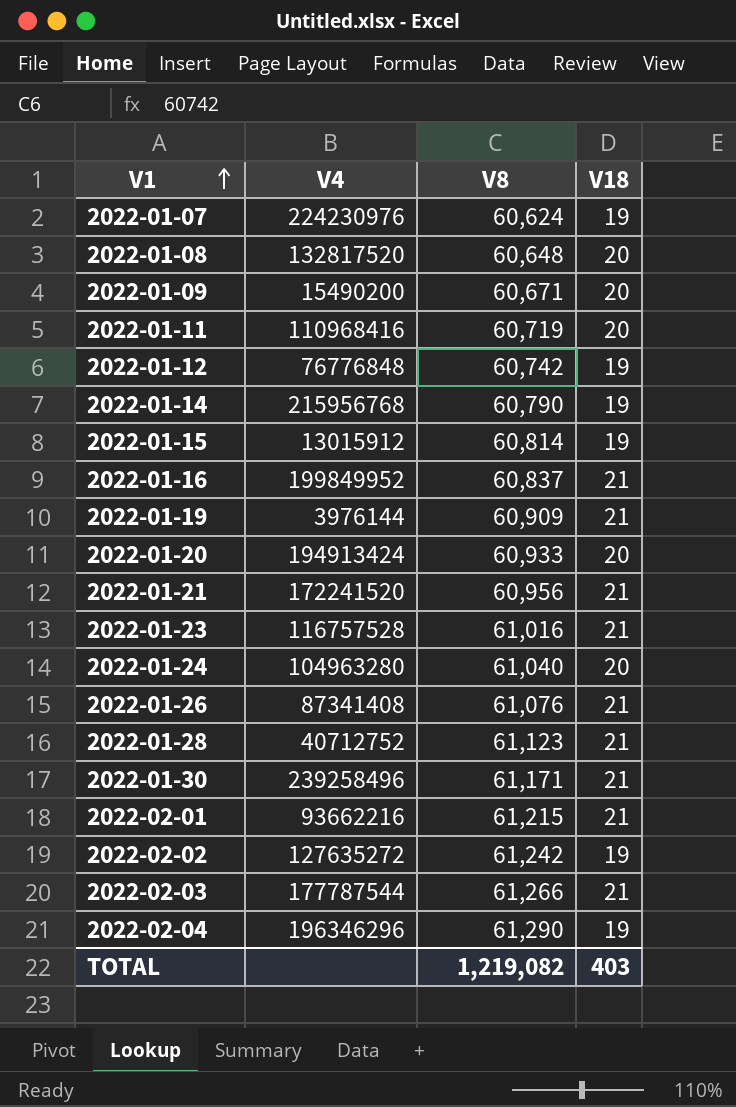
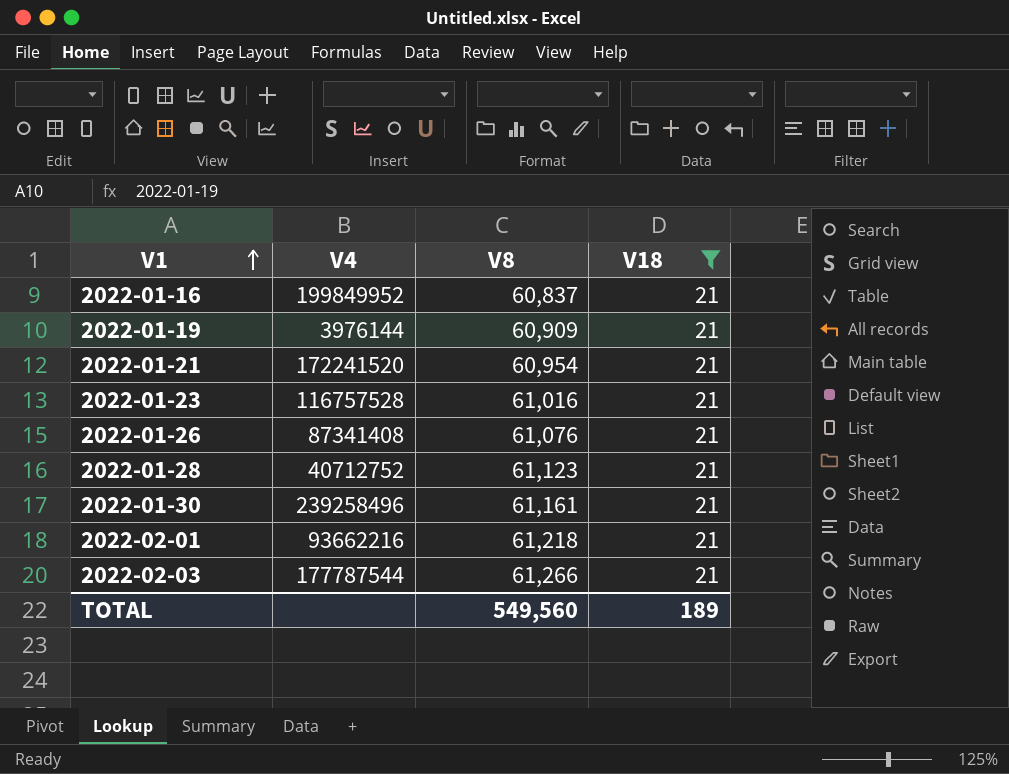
filter: none -> V18 = 21
2022-01-21 | V8: 60,956 -> 60,954
2022-01-30 | V8: 61,171 -> 61,161
2022-02-01 | V8: 61,215 -> 61,218
TOTAL | V8: 1,219,082 -> 549,560
TOTAL | V18: 403 -> 189

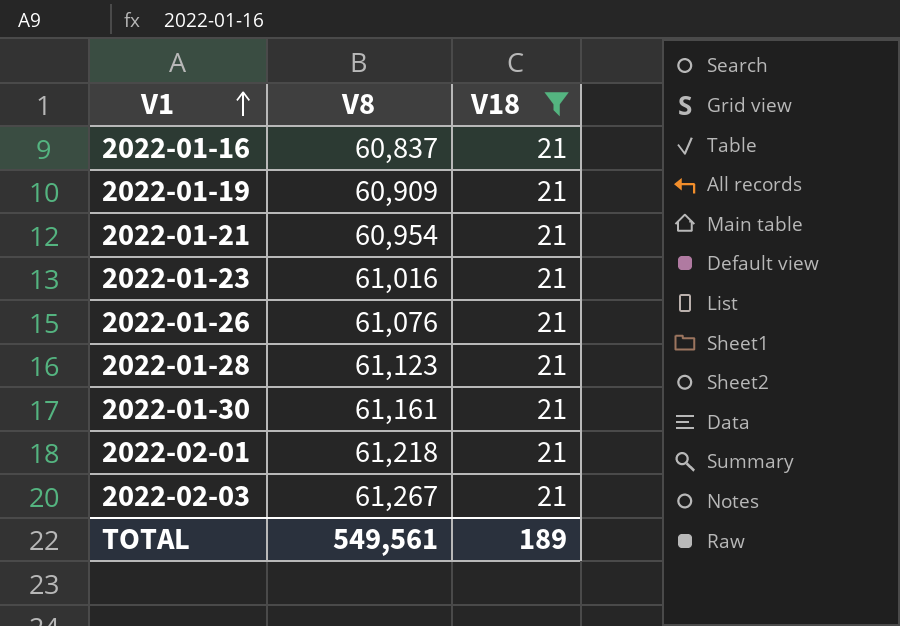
column V4 | position: 2 -> none
2022-02-03 | V8: 61,266 -> 61,267
TOTAL | V8: 549,560 -> 549,561

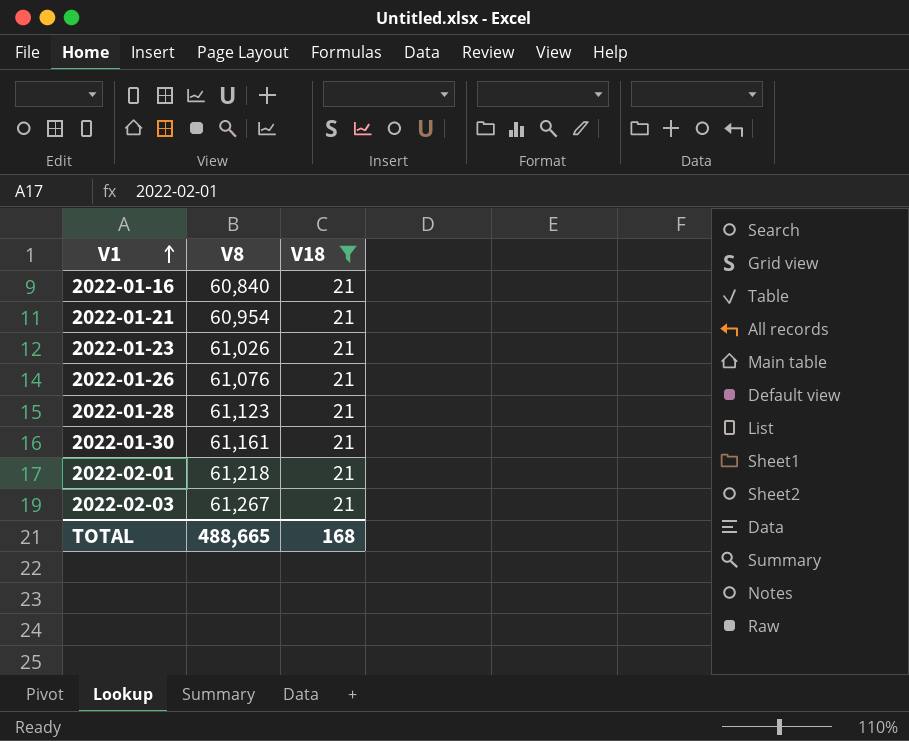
row 2022-01-19: 60,909 | 21 -> none
2022-01-16 | V8: 60,837 -> 60,840
2022-01-23 | V8: 61,016 -> 61,026
TOTAL | V8: 549,561 -> 488,665
TOTAL | V18: 189 -> 168

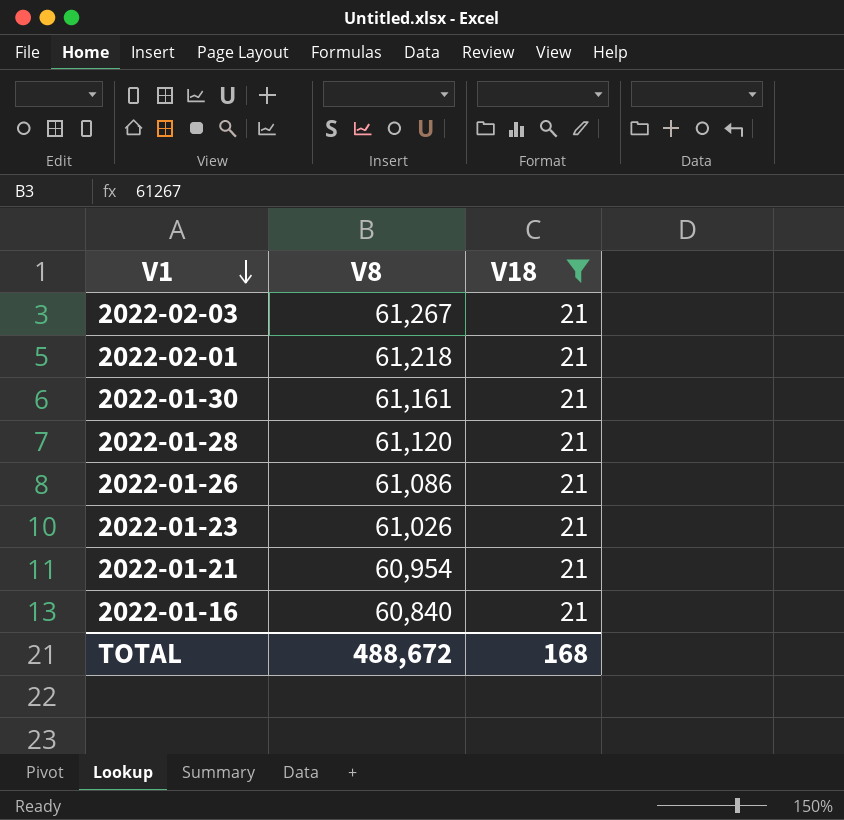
row order: V1 ascending -> V1 descending
2022-01-28 | V8: 61,123 -> 61,120
2022-01-26 | V8: 61,076 -> 61,086
TOTAL | V8: 488,665 -> 488,672

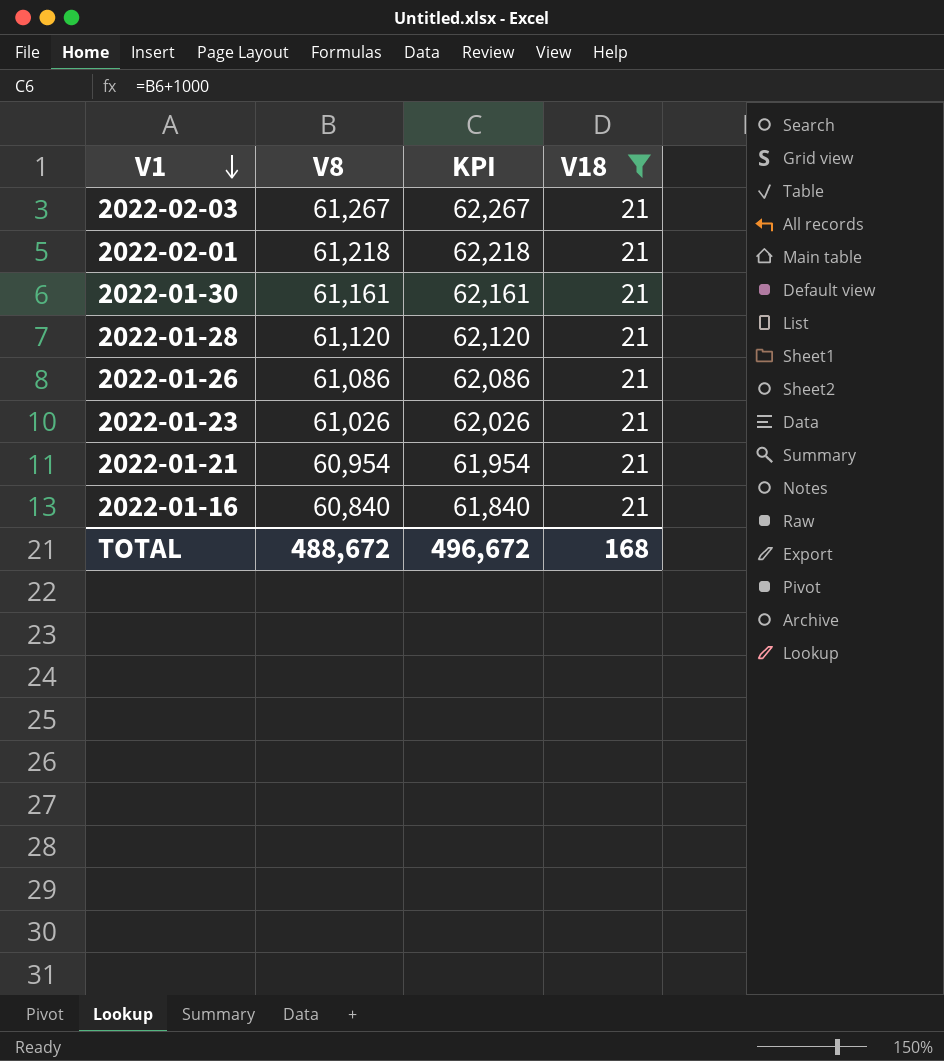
column KPI | formula: none -> [V8] + 1000

